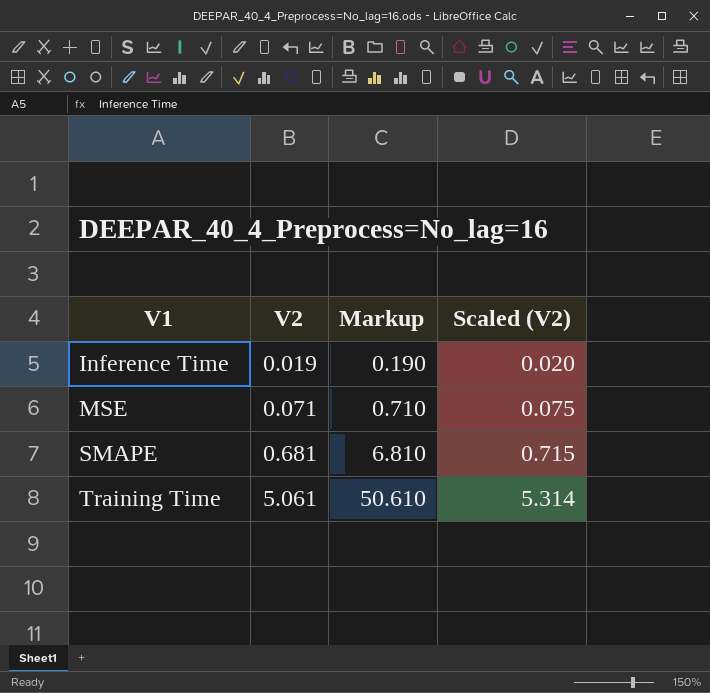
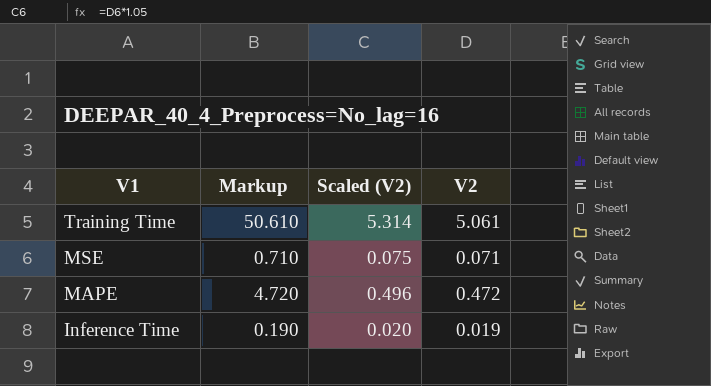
row order: V1 ascending -> V1 descending
column V2 | position: 2 -> 4
row SMAPE: 0.681 | 6.810 | 0.715 -> none
row MAPE: none -> 4.720 | 0.496 | 0.472

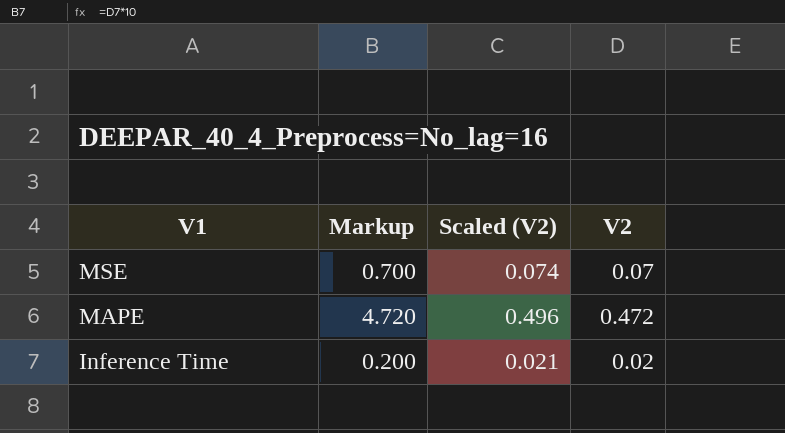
row Training Time: 50.610 | 5.314 | 5.061 -> none
MSE | Markup: 0.710 -> 0.700
MSE | Scaled (V2): 0.075 -> 0.074
MSE | V2: 0.071 -> 0.07
Inference Time | Markup: 0.190 -> 0.200
Inference Time | Scaled (V2): 0.020 -> 0.021
Inference Time | V2: 0.019 -> 0.02

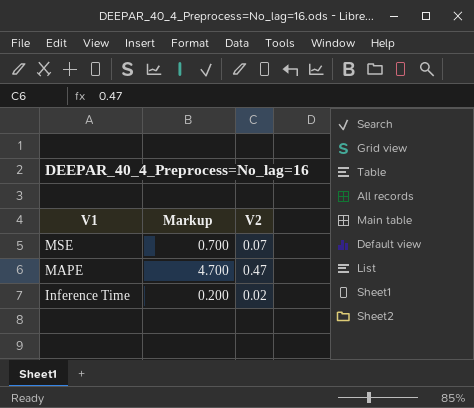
column Scaled (V2) | formula: [V2] * 1.05 -> none
MAPE | Markup: 4.720 -> 4.700
MAPE | V2: 0.472 -> 0.47

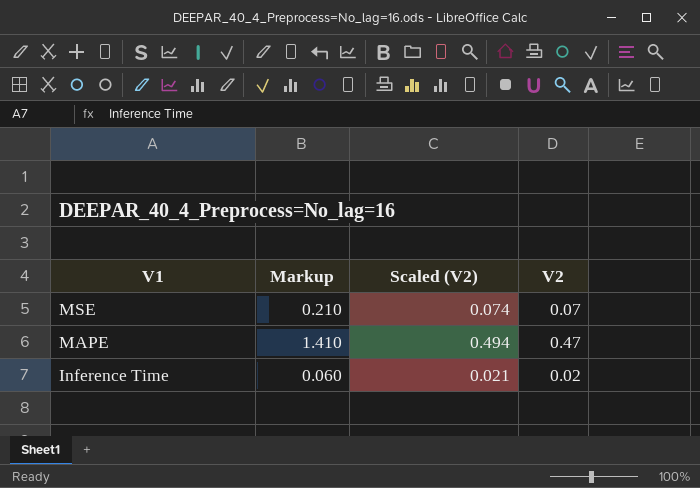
column Markup | formula: [V2] * 10 -> [V2] * 3
column Scaled (V2) | formula: none -> [V2] * 1.05

